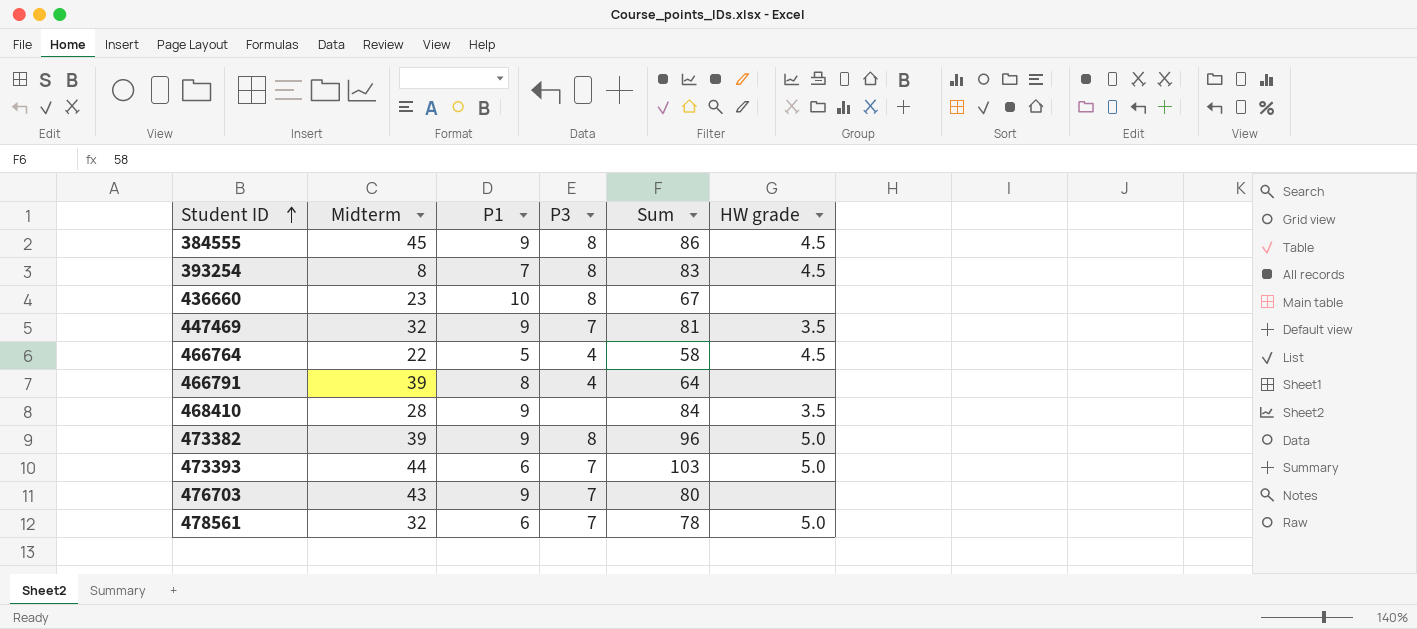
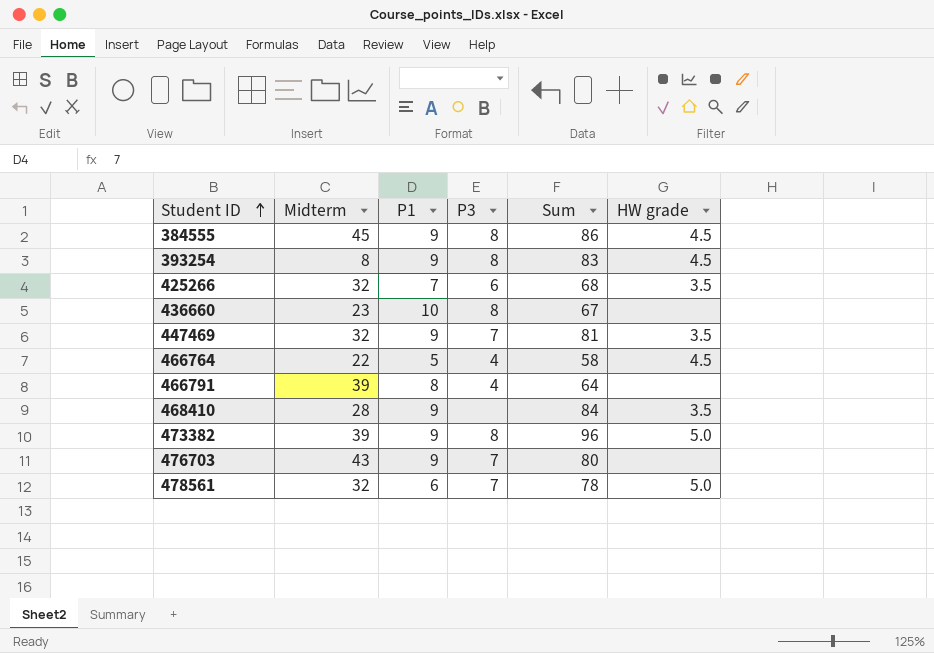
row 473393: 44 | 6 | 7 | 103 | 5.0 -> none
393254 | P1: 7 -> 9
row 425266: none -> 32 | 7 | 6 | 68 | 3.5

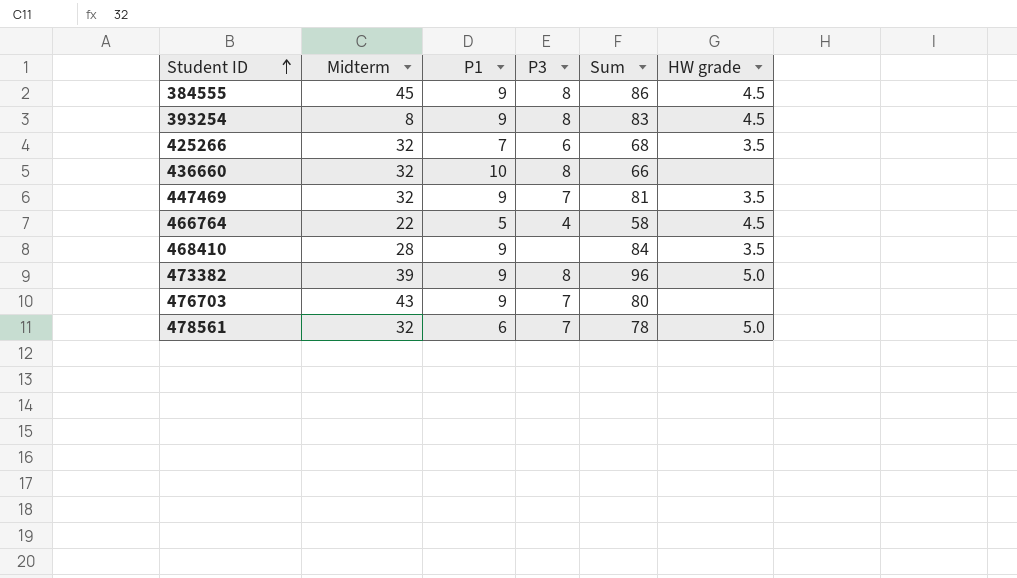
row 466791: 39 | 8 | 4 | 64 | none -> none
436660 | Midterm: 23 -> 32
436660 | Sum: 67 -> 66

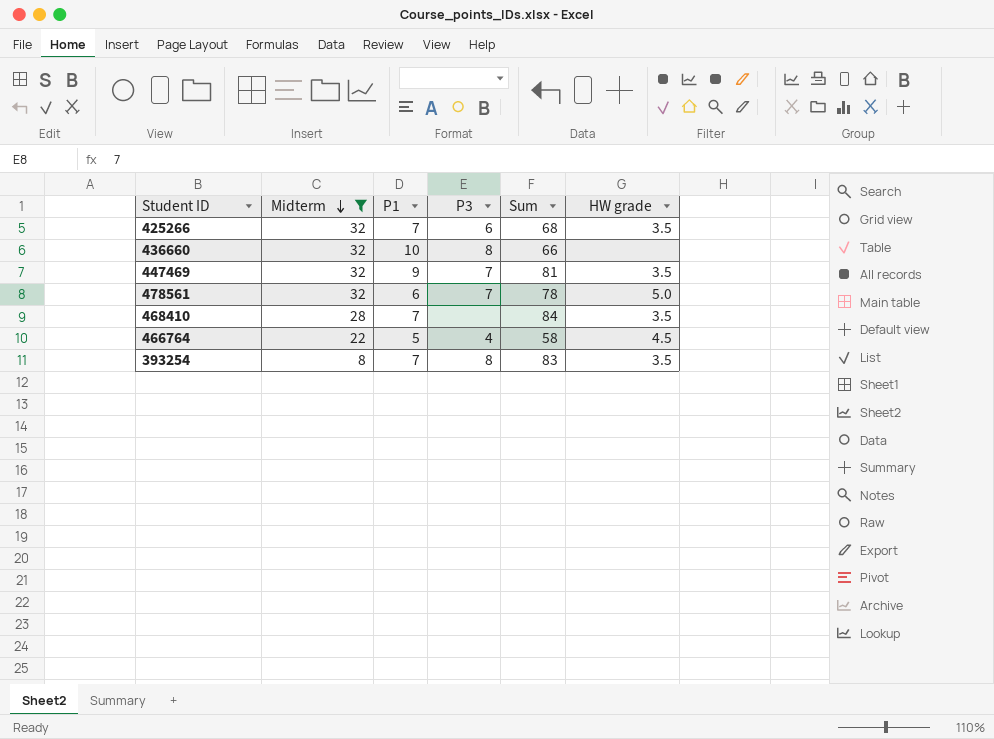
filter: none -> Midterm <= 32
row order: Student ID ascending -> Midterm descending
468410 | P1: 9 -> 7
393254 | P1: 9 -> 7
393254 | HW grade: 4.5 -> 3.5

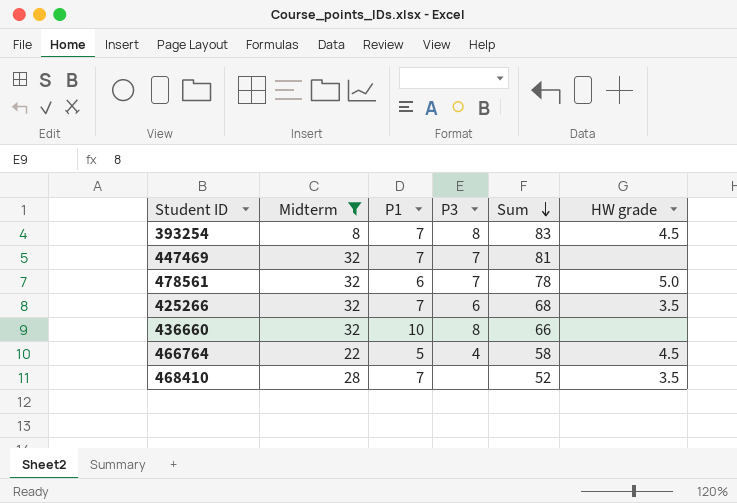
row order: Midterm descending -> Sum descending
393254 | HW grade: 3.5 -> 4.5
447469 | P1: 9 -> 7
447469 | HW grade: 3.5 -> none
468410 | Sum: 84 -> 52

